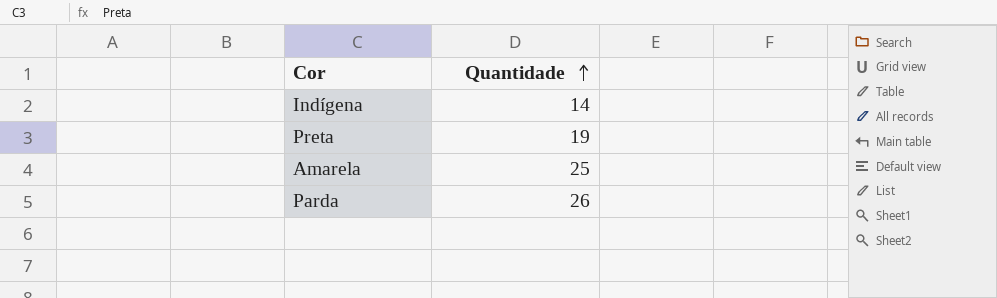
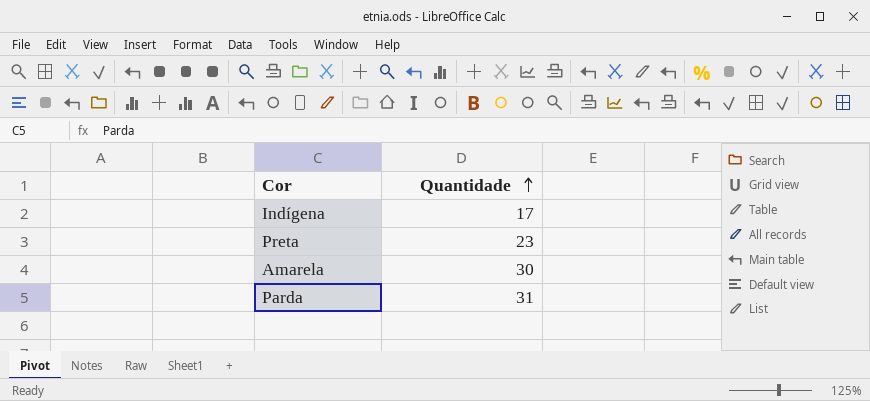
Indígena | Quantidade: 14 -> 17
Preta | Quantidade: 19 -> 23
Amarela | Quantidade: 25 -> 30
Parda | Quantidade: 26 -> 31

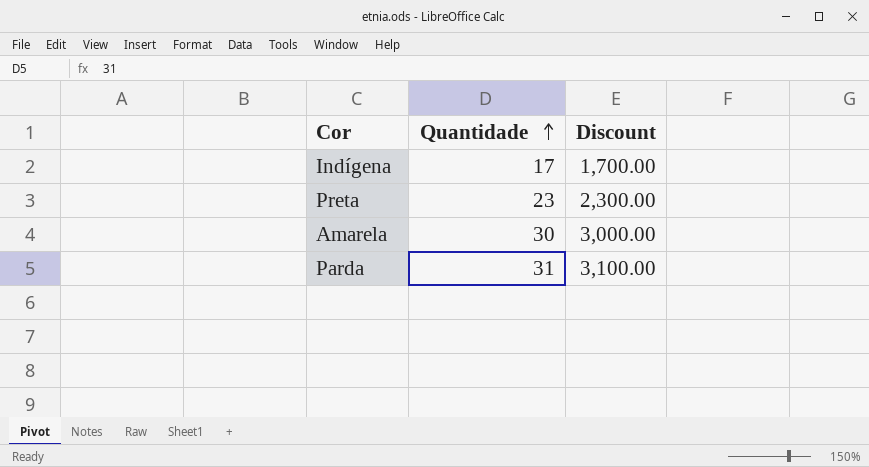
column Discount | formula: none -> [Quantidade] * 100

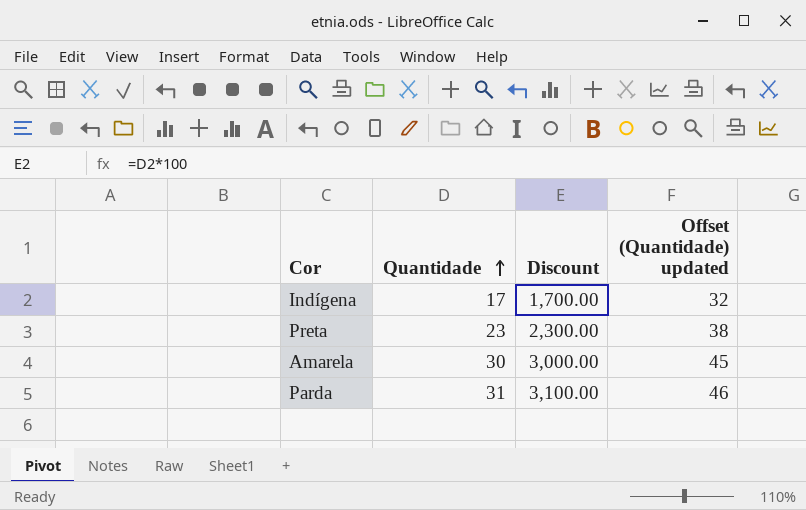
column Offset (Quantidade) updated | formula: none -> [Quantidade] + 15

